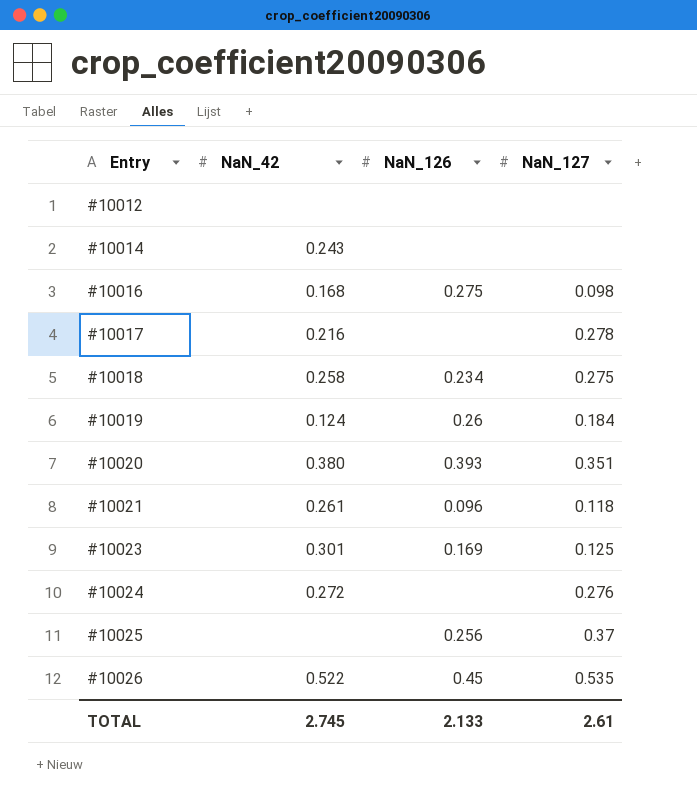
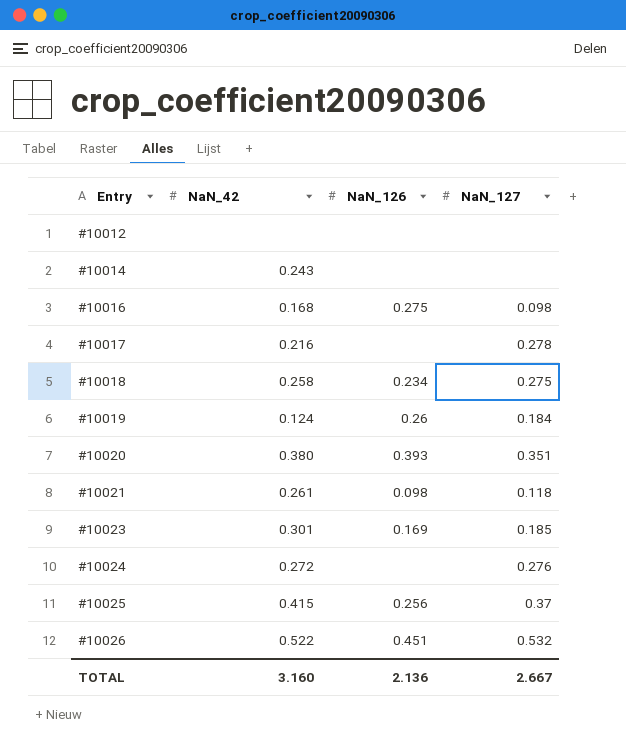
#10021 | NaN_126: 0.096 -> 0.098
#10023 | NaN_127: 0.125 -> 0.185
#10025 | NaN_42: none -> 0.415
#10026 | NaN_126: 0.45 -> 0.451
#10026 | NaN_127: 0.535 -> 0.532
TOTAL | NaN_42: 2.745 -> 3.160
TOTAL | NaN_126: 2.133 -> 2.136
TOTAL | NaN_127: 2.61 -> 2.667

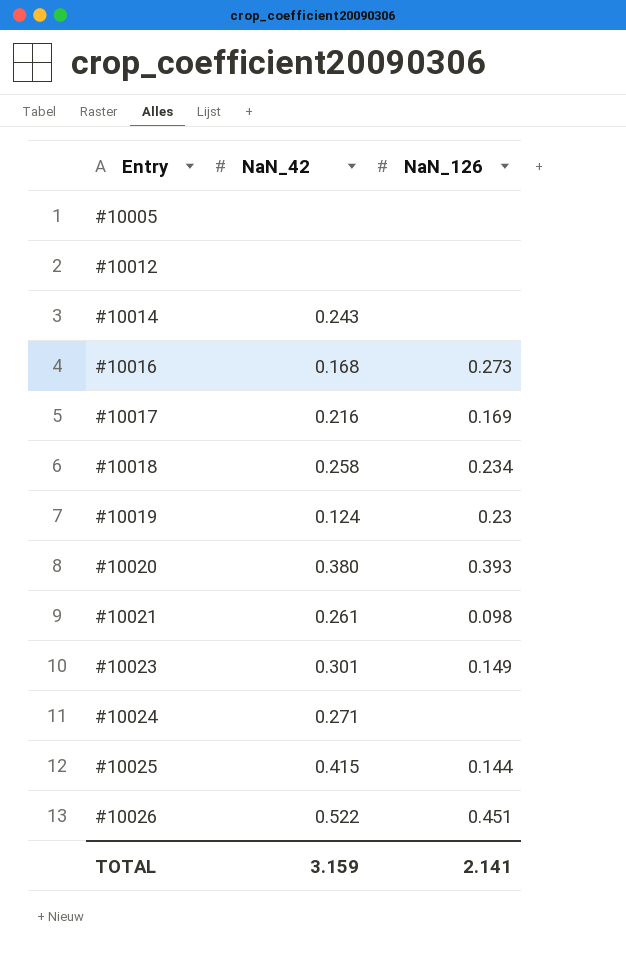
column NaN_127 | position: 4 -> none
row #10005: none -> none | none
#10016 | NaN_126: 0.275 -> 0.273
#10017 | NaN_126: none -> 0.169
#10019 | NaN_126: 0.26 -> 0.23
#10023 | NaN_126: 0.169 -> 0.149
#10024 | NaN_42: 0.272 -> 0.271
#10025 | NaN_126: 0.256 -> 0.144
TOTAL | NaN_42: 3.160 -> 3.159
TOTAL | NaN_126: 2.136 -> 2.141

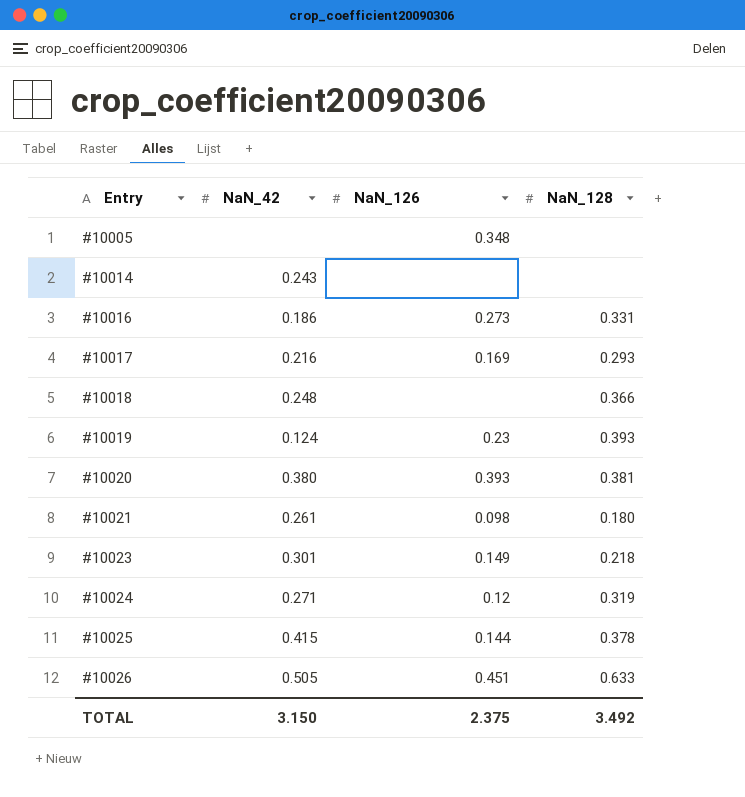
column NaN_128 | position: none -> 4
row #10012: none | none -> none
#10005 | NaN_126: none -> 0.348
#10016 | NaN_42: 0.168 -> 0.186
#10018 | NaN_42: 0.258 -> 0.248
#10018 | NaN_126: 0.234 -> none
#10024 | NaN_126: none -> 0.12
#10026 | NaN_42: 0.522 -> 0.505
TOTAL | NaN_42: 3.159 -> 3.150
TOTAL | NaN_126: 2.141 -> 2.375

